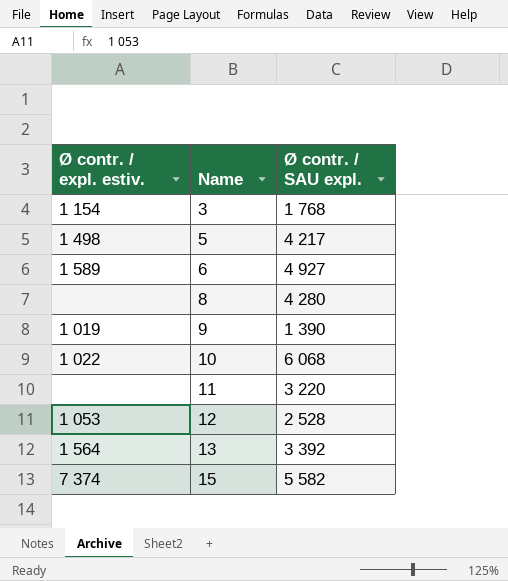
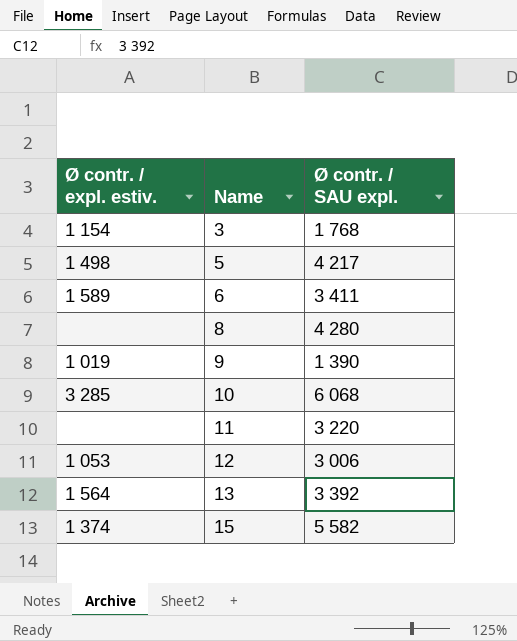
6 | Ø contr. / SAU expl.: 4 927 -> 3 411
10 | Ø contr. / expl. estiv.: 1 022 -> 3 285
12 | Ø contr. / SAU expl.: 2 528 -> 3 006
15 | Ø contr. / expl. estiv.: 7 374 -> 1 374

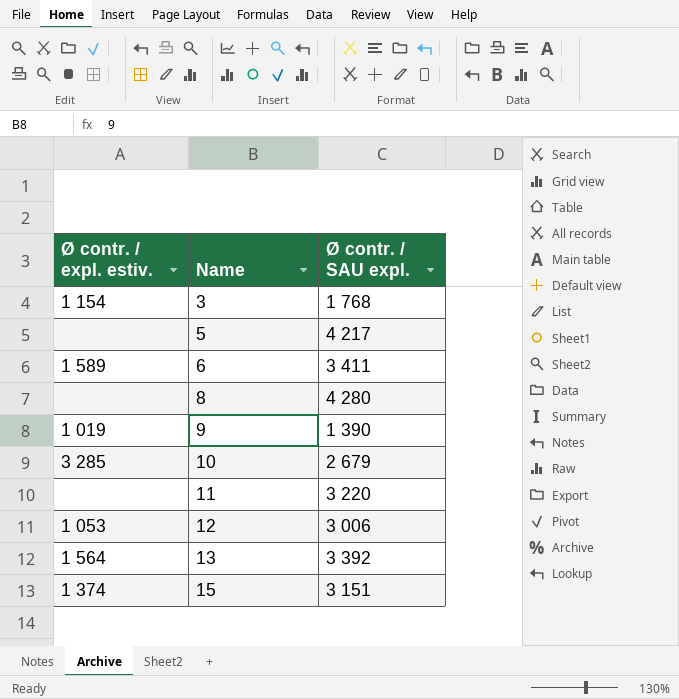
5 | Ø contr. / expl. estiv.: 1 498 -> none
10 | Ø contr. / SAU expl.: 6 068 -> 2 679
15 | Ø contr. / SAU expl.: 5 582 -> 3 151

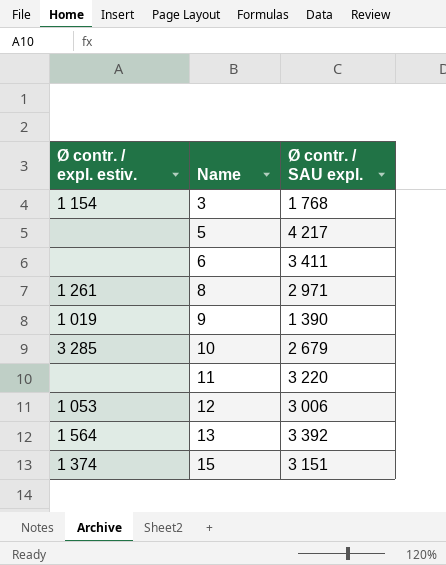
6 | Ø contr. / expl. estiv.: 1 589 -> none
8 | Ø contr. / expl. estiv.: none -> 1 261
8 | Ø contr. / SAU expl.: 4 280 -> 2 971

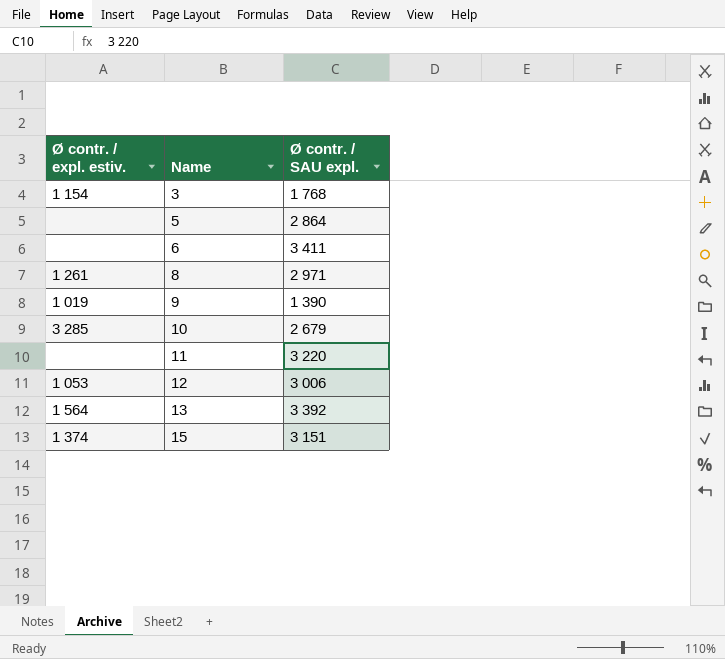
5 | Ø contr. / SAU expl.: 4 217 -> 2 864

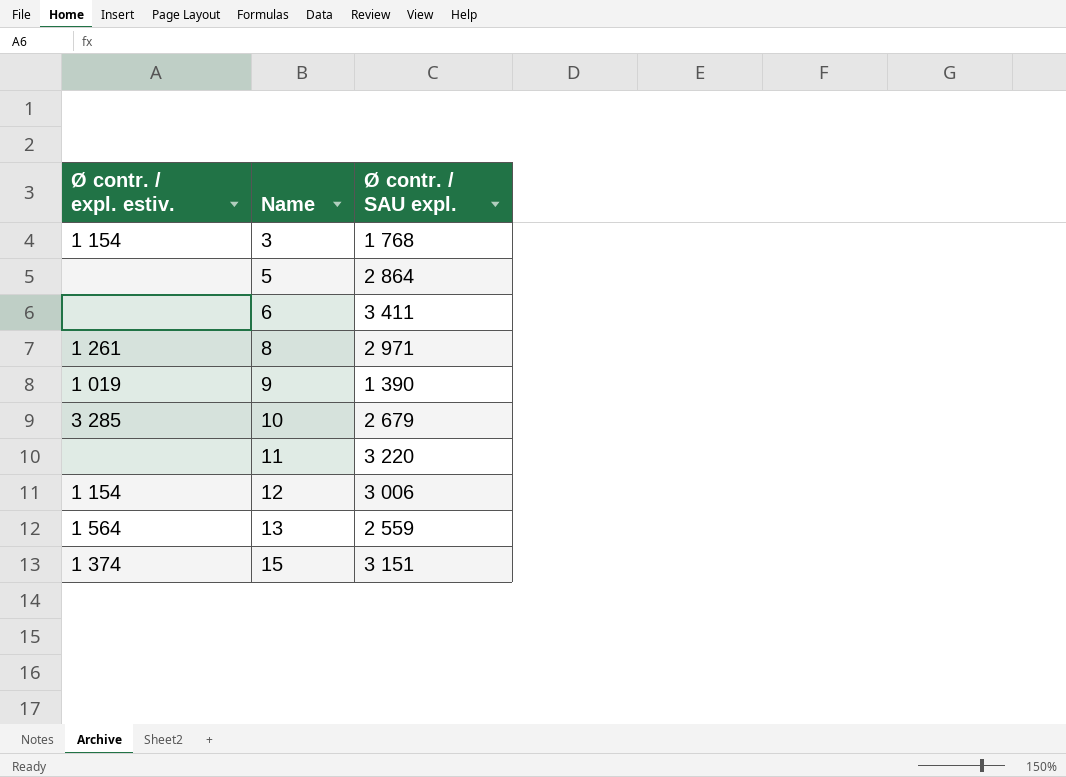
12 | Ø contr. / expl. estiv.: 1 053 -> 1 154
13 | Ø contr. / SAU expl.: 3 392 -> 2 559

